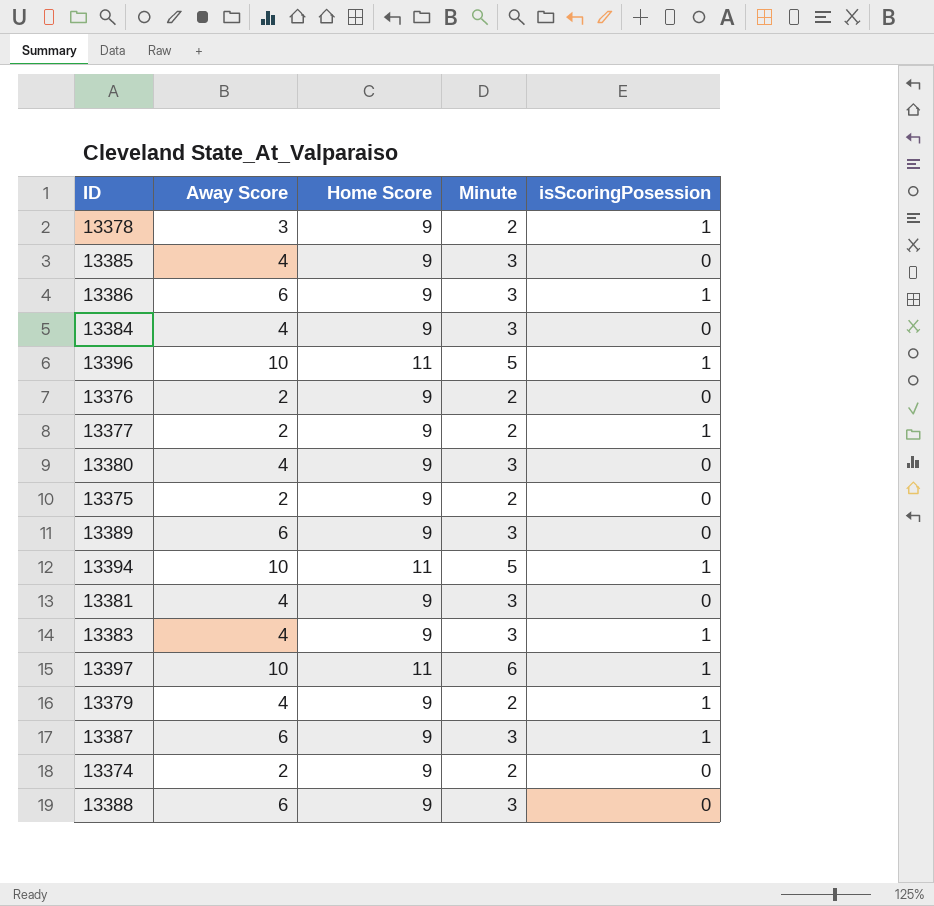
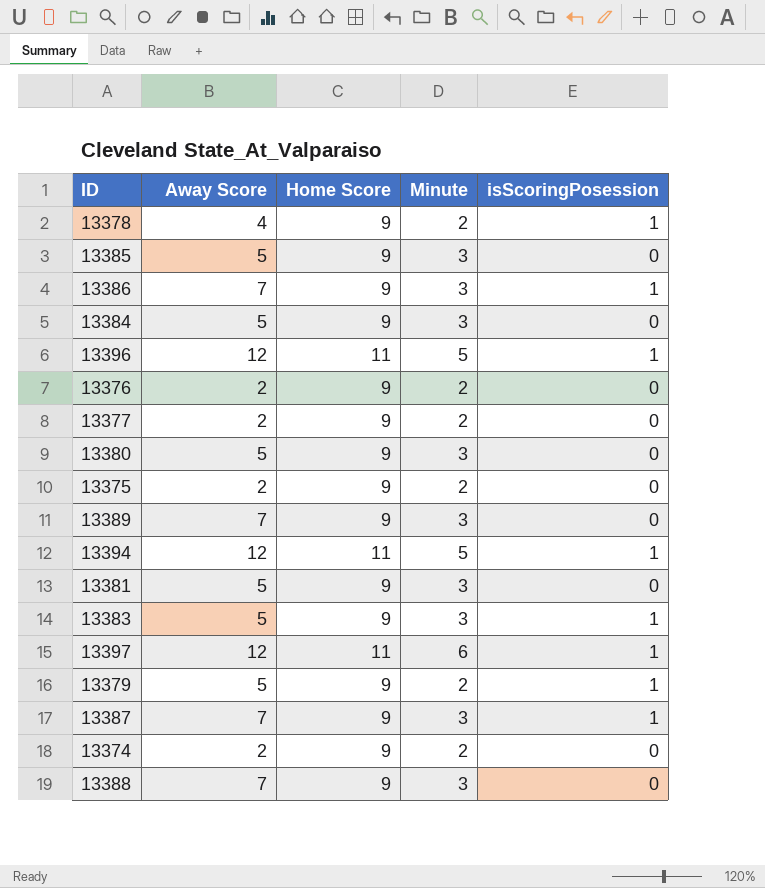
13378 | Away Score: 3 -> 4
13385 | Away Score: 4 -> 5
13386 | Away Score: 6 -> 7
13384 | Away Score: 4 -> 5
13396 | Away Score: 10 -> 12
13377 | isScoringPosession: 1 -> 0
13380 | Away Score: 4 -> 5
13389 | Away Score: 6 -> 7
13394 | Away Score: 10 -> 12
13381 | Away Score: 4 -> 5
13383 | Away Score: 4 -> 5
13397 | Away Score: 10 -> 12
13379 | Away Score: 4 -> 5
13387 | Away Score: 6 -> 7
13388 | Away Score: 6 -> 7

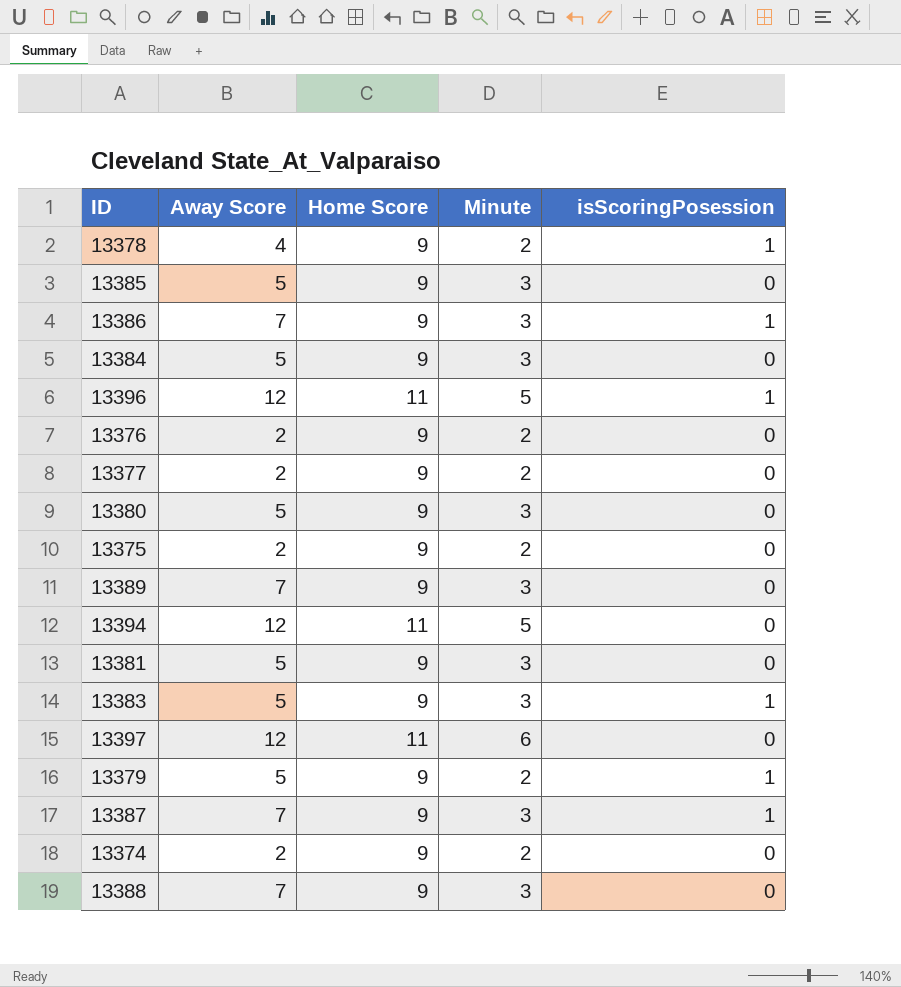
13394 | isScoringPosession: 1 -> 0
13397 | isScoringPosession: 1 -> 0

